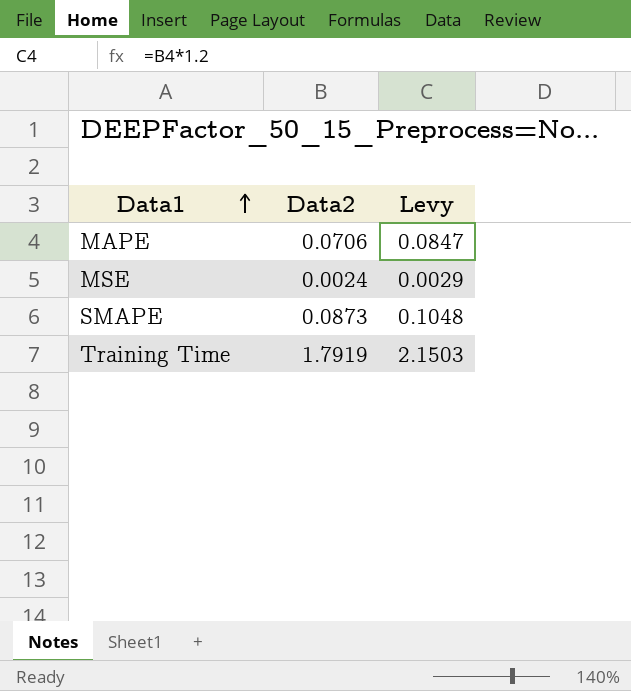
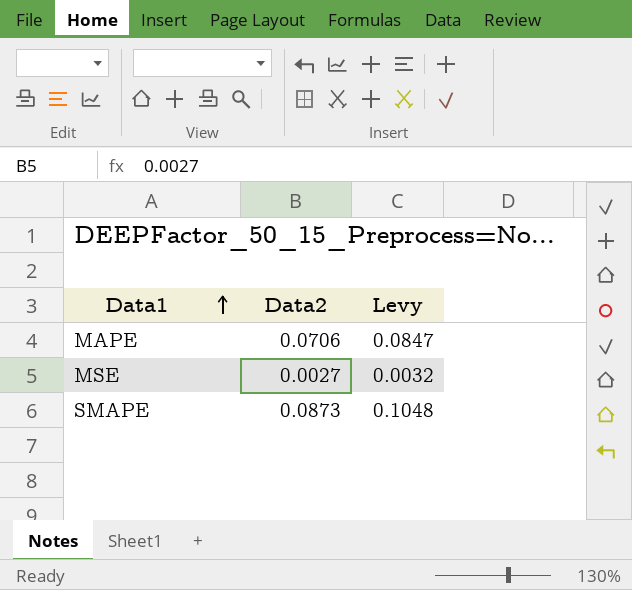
row Training Time: 1.7919 | 2.1503 -> none
MSE | Data2: 0.0024 -> 0.0027
MSE | Levy: 0.0029 -> 0.0032

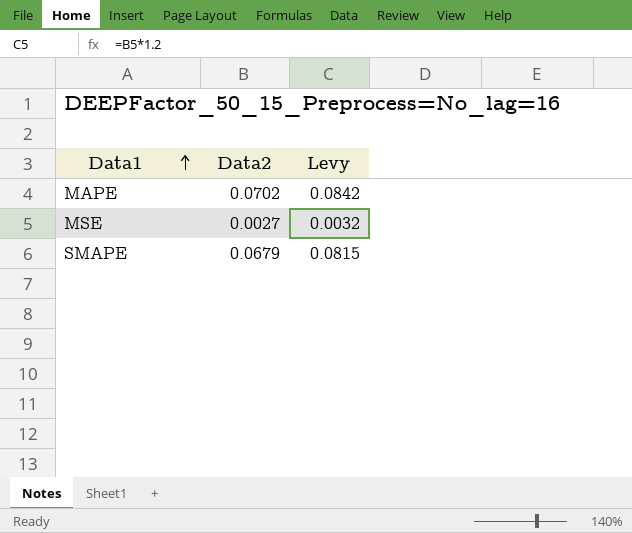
MAPE | Data2: 0.0706 -> 0.0702
MAPE | Levy: 0.0847 -> 0.0842
SMAPE | Data2: 0.0873 -> 0.0679
SMAPE | Levy: 0.1048 -> 0.0815

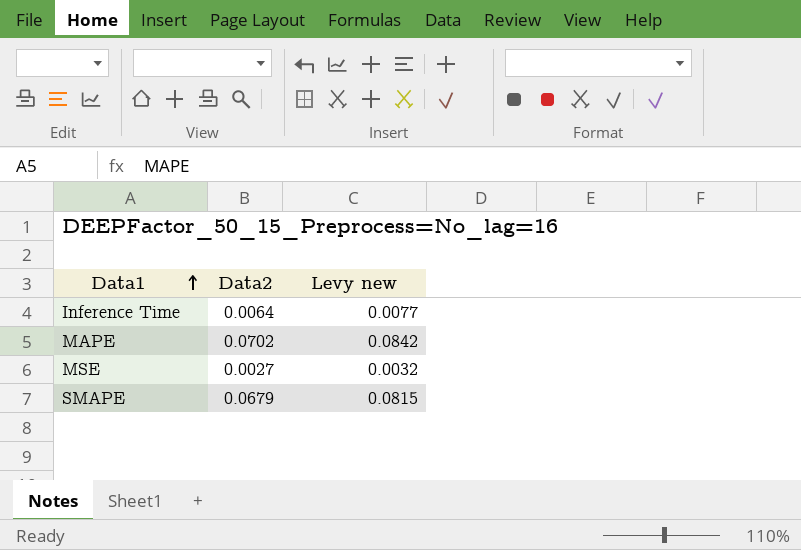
column name: Levy -> Levy new
row Inference Time: none -> 0.0064 | 0.0077

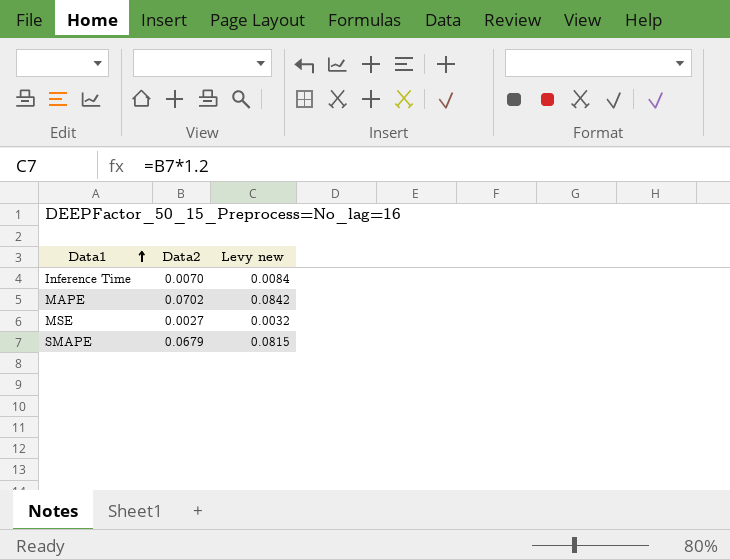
Inference Time | Data2: 0.0064 -> 0.0070
Inference Time | Levy new: 0.0077 -> 0.0084

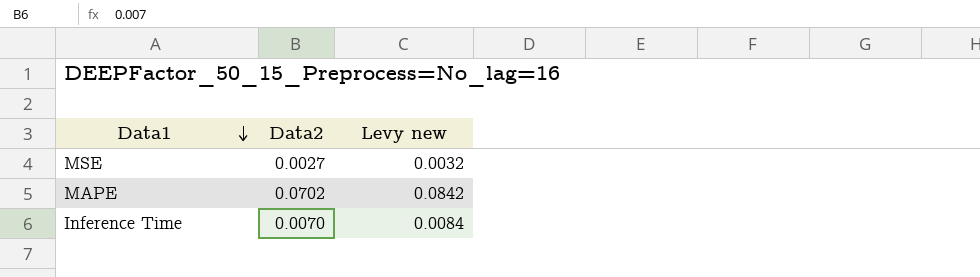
row order: Data1 ascending -> Data1 descending
row SMAPE: 0.0679 | 0.0815 -> none

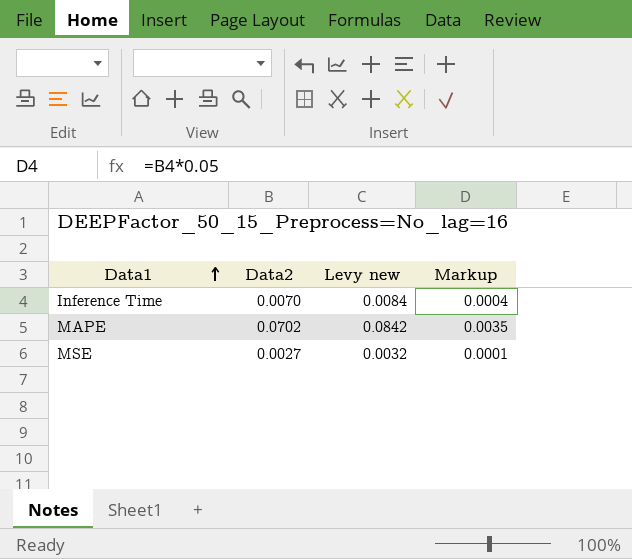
row order: Data1 descending -> Data1 ascending
column Markup | formula: none -> [Data2] * 0.05

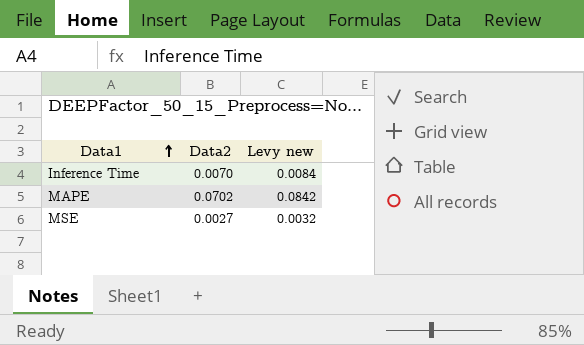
column Markup | formula: [Data2] * 0.05 -> none

